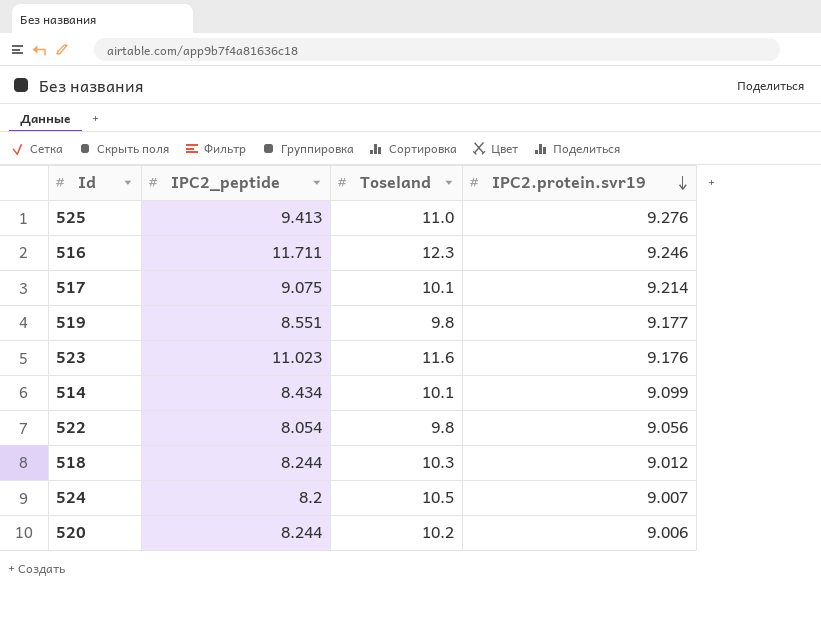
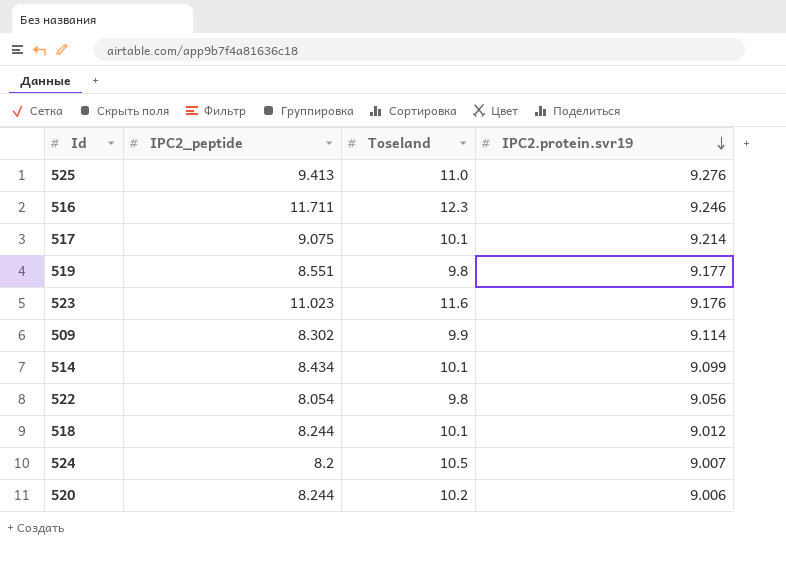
row 509: none -> 8.302 | 9.9 | 9.114
518 | Toseland: 10.3 -> 10.1

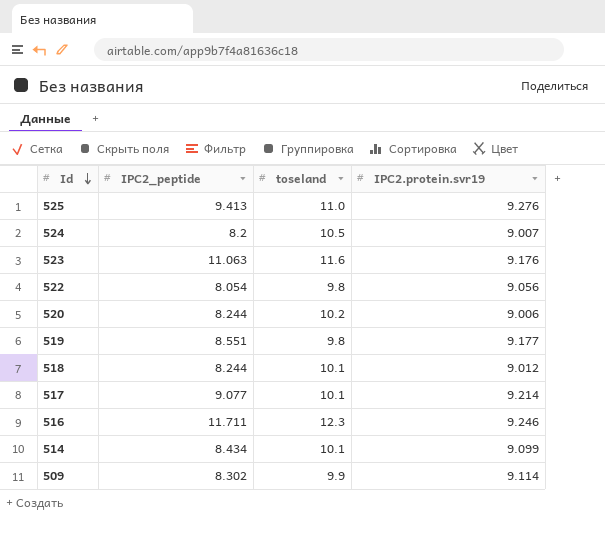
row order: IPC2.protein.svr19 descending -> Id descending
column name: Toseland -> toseland
523 | IPC2_peptide: 11.023 -> 11.063
517 | IPC2_peptide: 9.075 -> 9.077

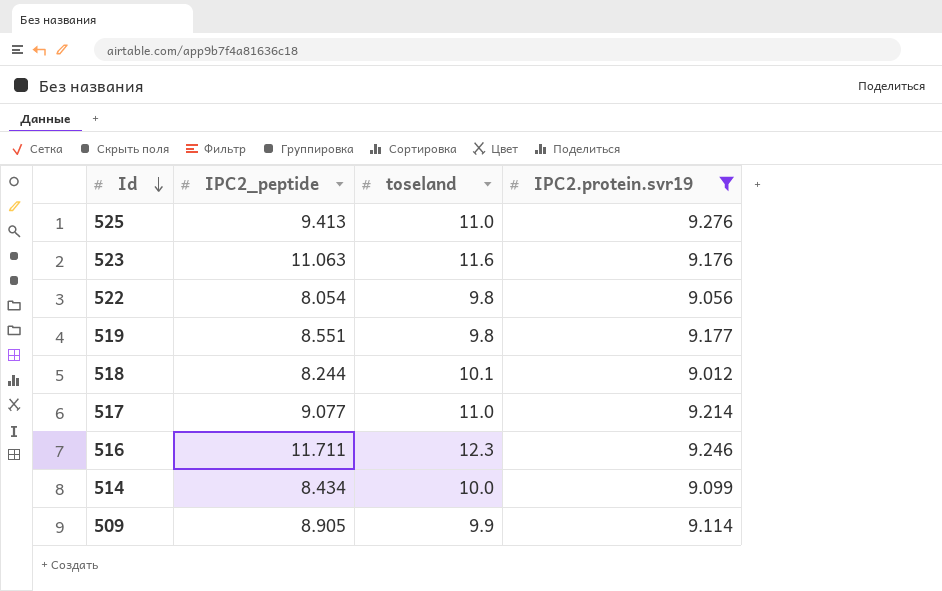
filter: none -> IPC2.protein.svr19 >= 9.012
517 | toseland: 10.1 -> 11.0
514 | toseland: 10.1 -> 10.0
509 | IPC2_peptide: 8.302 -> 8.905

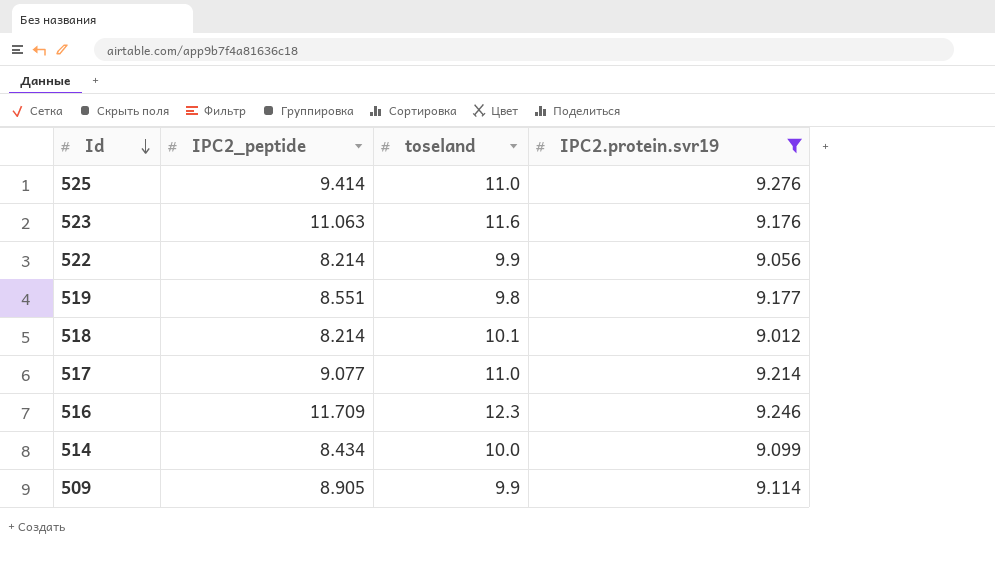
525 | IPC2_peptide: 9.413 -> 9.414
522 | IPC2_peptide: 8.054 -> 8.214
522 | toseland: 9.8 -> 9.9
518 | IPC2_peptide: 8.244 -> 8.214
516 | IPC2_peptide: 11.711 -> 11.709

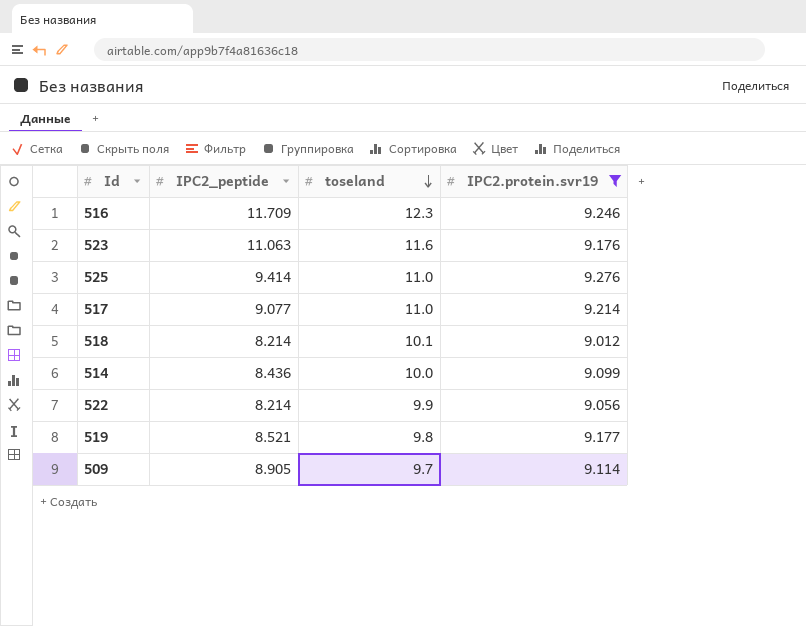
row order: Id descending -> toseland descending
514 | IPC2_peptide: 8.434 -> 8.436
519 | IPC2_peptide: 8.551 -> 8.521
509 | toseland: 9.9 -> 9.7

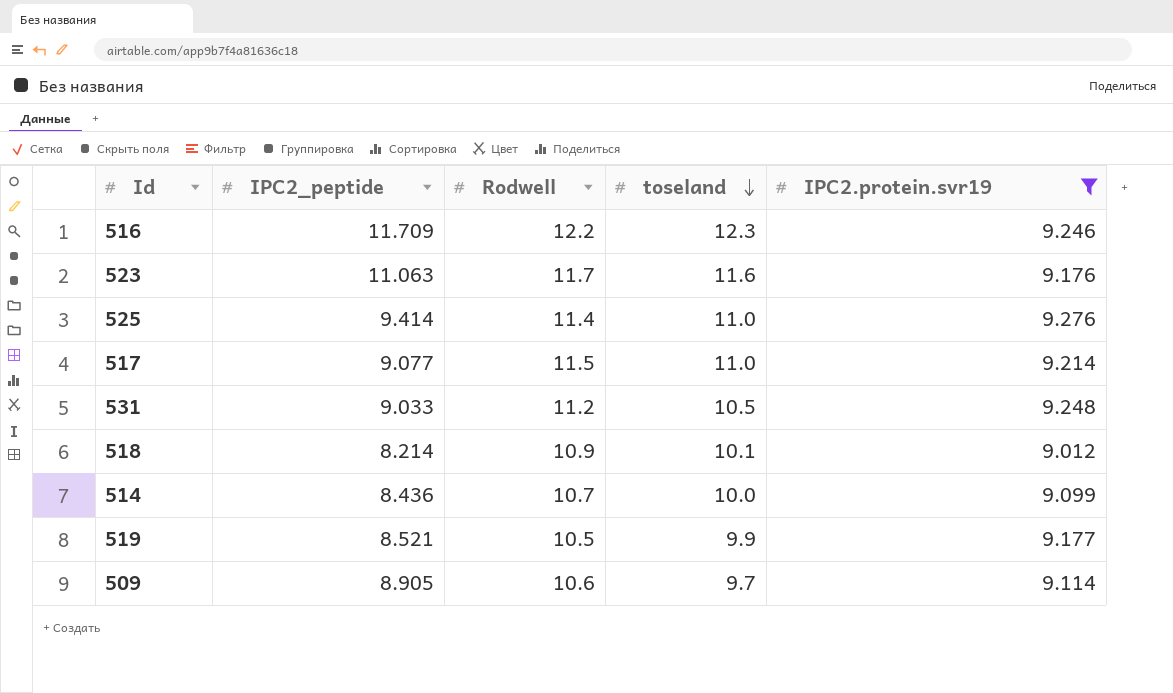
column Rodwell | position: none -> 3
row 522: 8.214 | 9.9 | 9.056 -> none
row 531: none -> 9.033 | 11.2 | 10.5 | 9.248
519 | toseland: 9.8 -> 9.9

